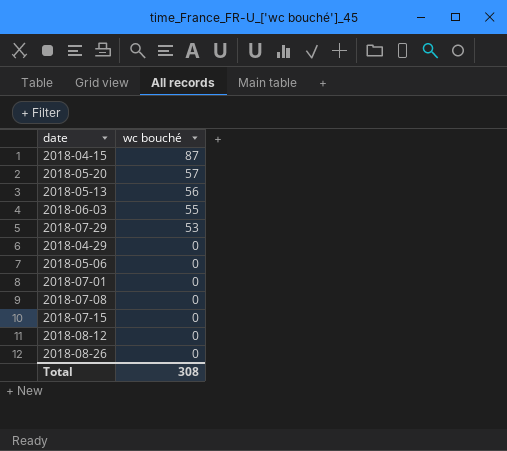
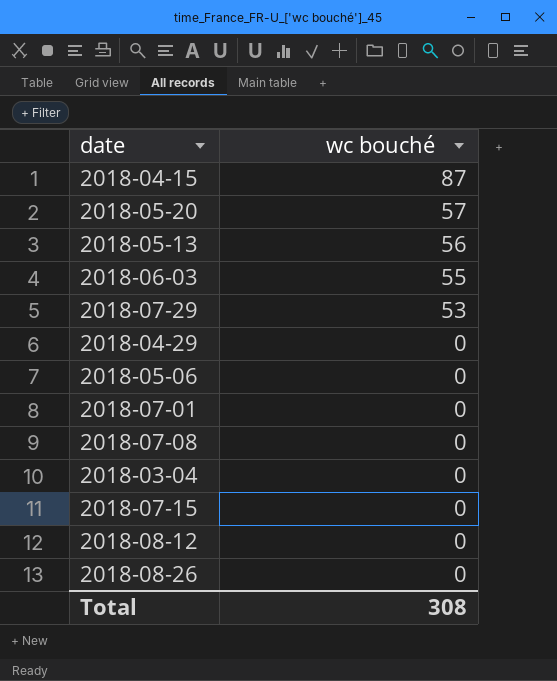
row 2018-03-04: none -> 0

